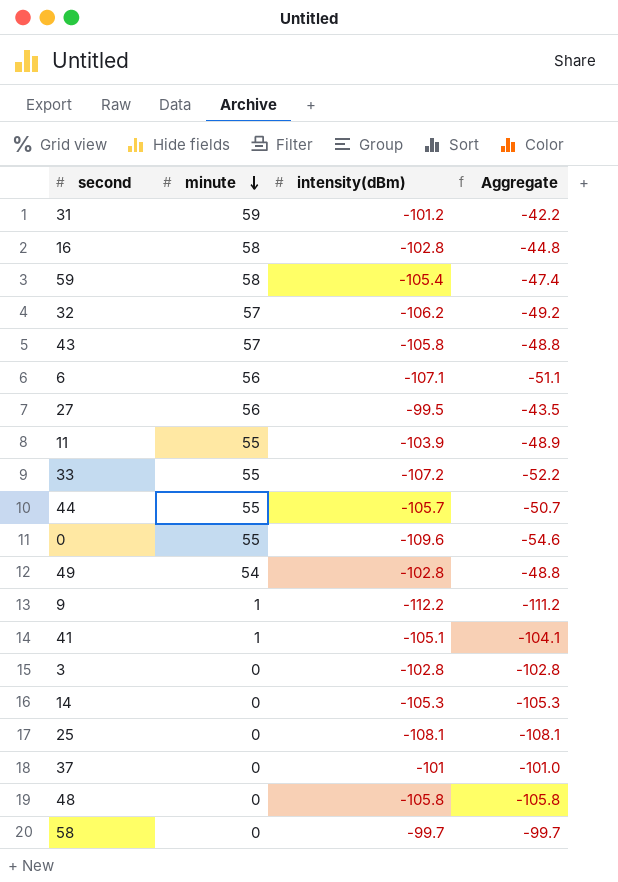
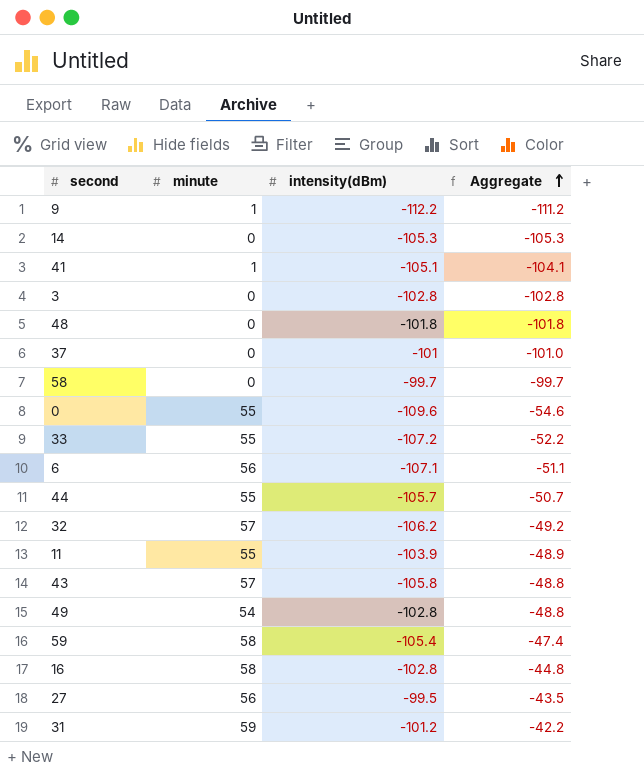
row order: minute descending -> Aggregate ascending
row 25: 0 | -108.1 | -108.1 -> none
48 | intensity(dBm): -105.8 -> -101.8
48 | Aggregate: -105.8 -> -101.8

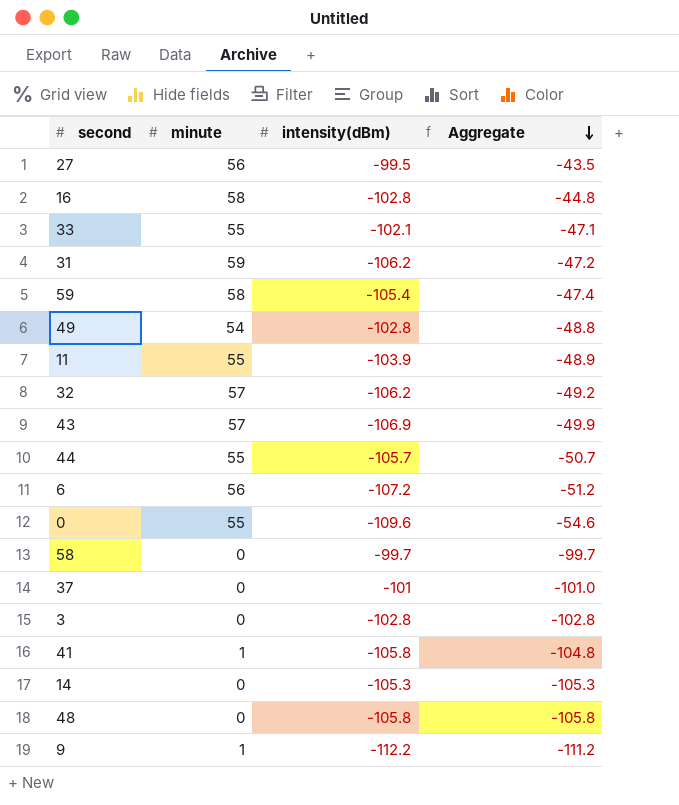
row order: Aggregate ascending -> Aggregate descending
33 | intensity(dBm): -107.2 -> -102.1
33 | Aggregate: -52.2 -> -47.1
31 | intensity(dBm): -101.2 -> -106.2
31 | Aggregate: -42.2 -> -47.2
43 | intensity(dBm): -105.8 -> -106.9
43 | Aggregate: -48.8 -> -49.9
6 | intensity(dBm): -107.1 -> -107.2
6 | Aggregate: -51.1 -> -51.2
41 | intensity(dBm): -105.1 -> -105.8
41 | Aggregate: -104.1 -> -104.8
48 | intensity(dBm): -101.8 -> -105.8
48 | Aggregate: -101.8 -> -105.8

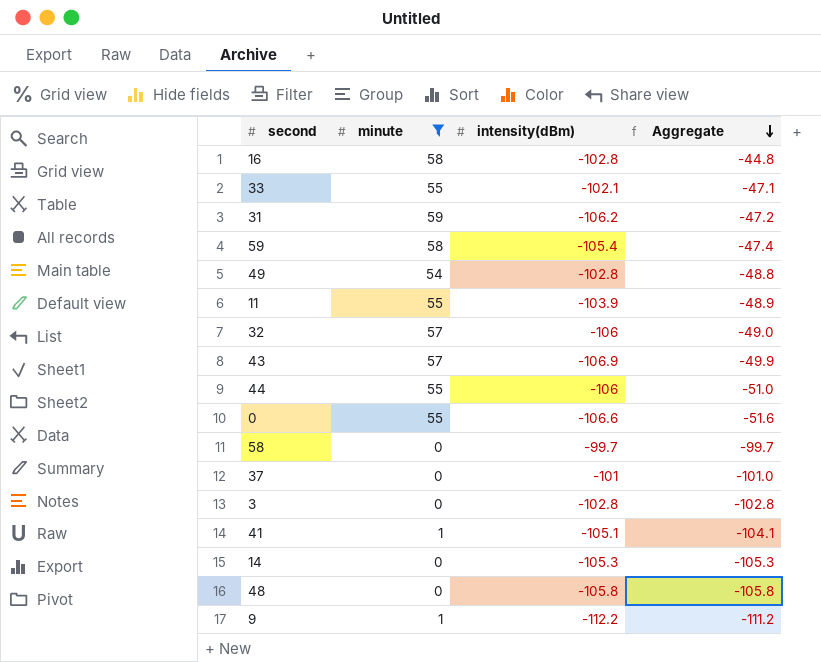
filter: none -> minute != 56
32 | intensity(dBm): -106.2 -> -106
32 | Aggregate: -49.2 -> -49.0
44 | intensity(dBm): -105.7 -> -106
44 | Aggregate: -50.7 -> -51.0
0 | intensity(dBm): -109.6 -> -106.6
0 | Aggregate: -54.6 -> -51.6
41 | intensity(dBm): -105.8 -> -105.1
41 | Aggregate: -104.8 -> -104.1

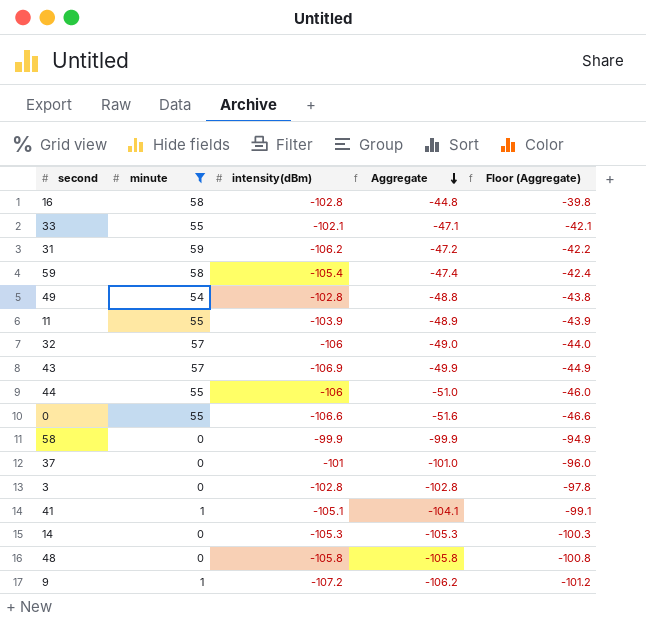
column Floor (Aggregate) | formula: none -> [Aggregate] + 5
58 | intensity(dBm): -99.7 -> -99.9
58 | Aggregate: -99.7 -> -99.9
9 | intensity(dBm): -112.2 -> -107.2
9 | Aggregate: -111.2 -> -106.2

